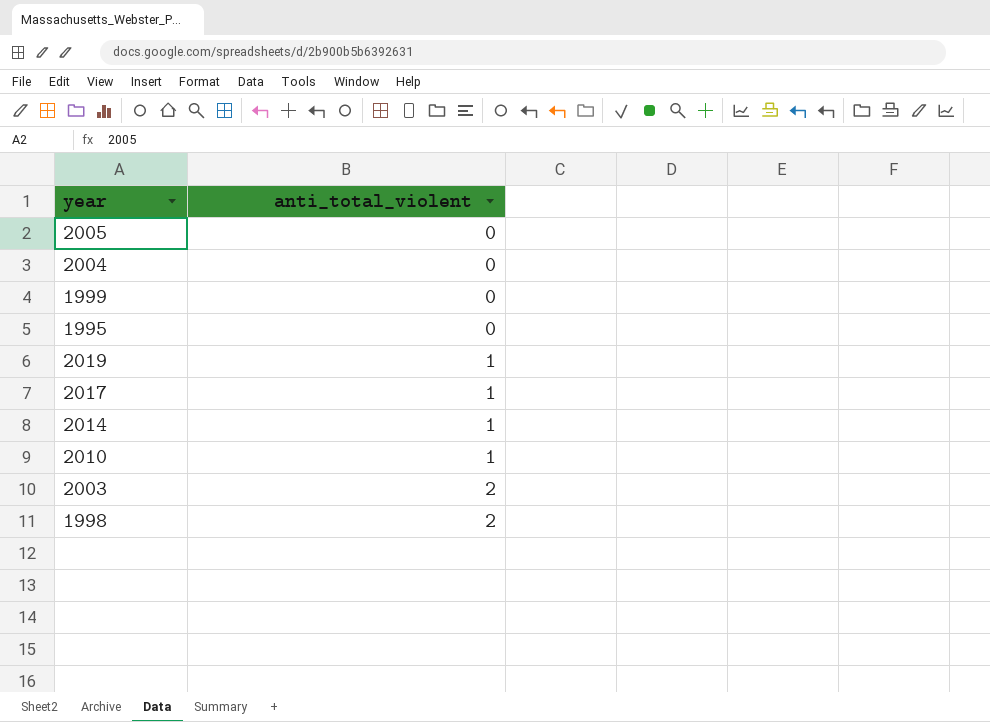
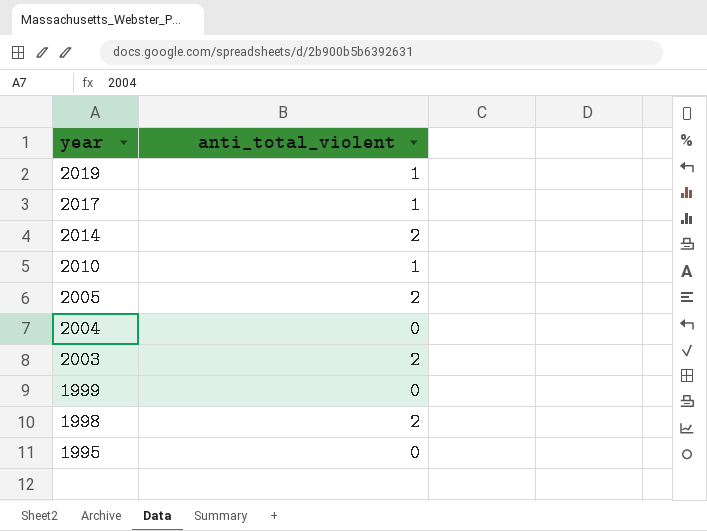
row order: anti_total_violent ascending -> year descending
2014 | anti_total_violent: 1 -> 2
2005 | anti_total_violent: 0 -> 2

